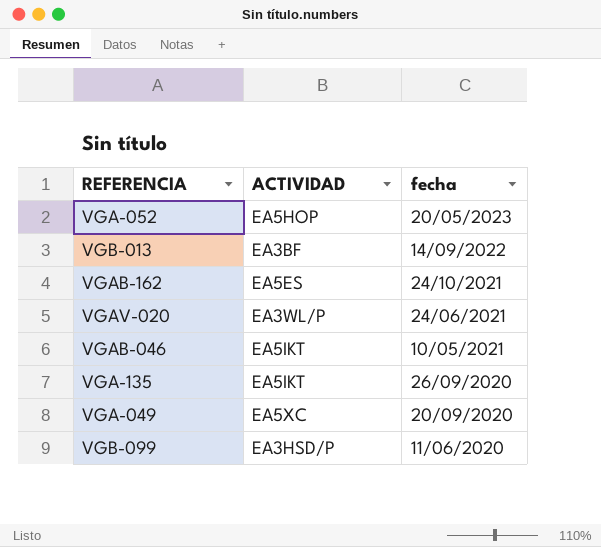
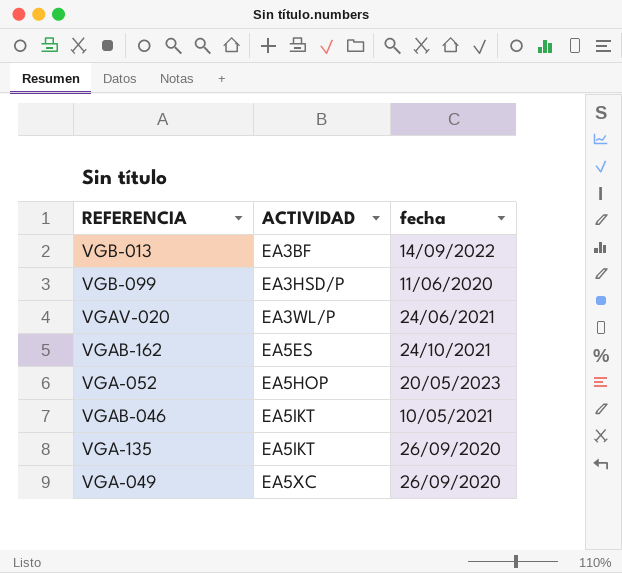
row order: fecha descending -> ACTIVIDAD ascending
VGA-049 | fecha: 20/09/2020 -> 26/09/2020

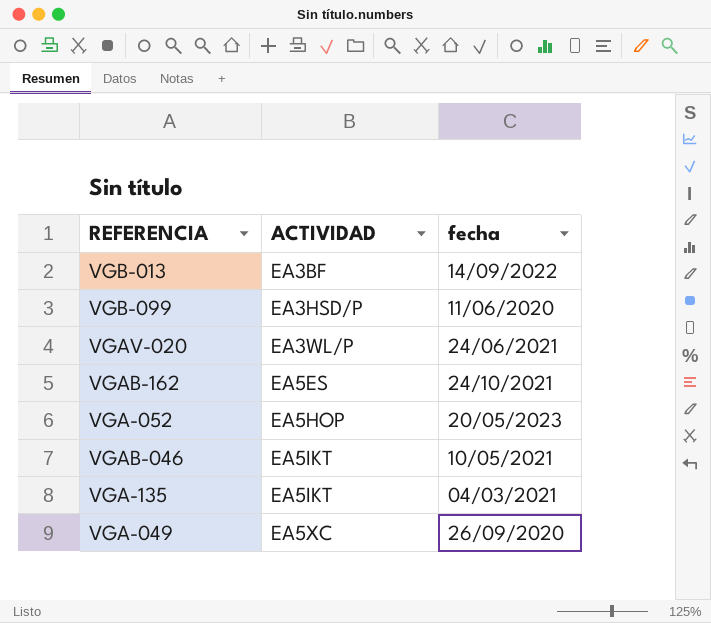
VGA-135 | fecha: 26/09/2020 -> 04/03/2021

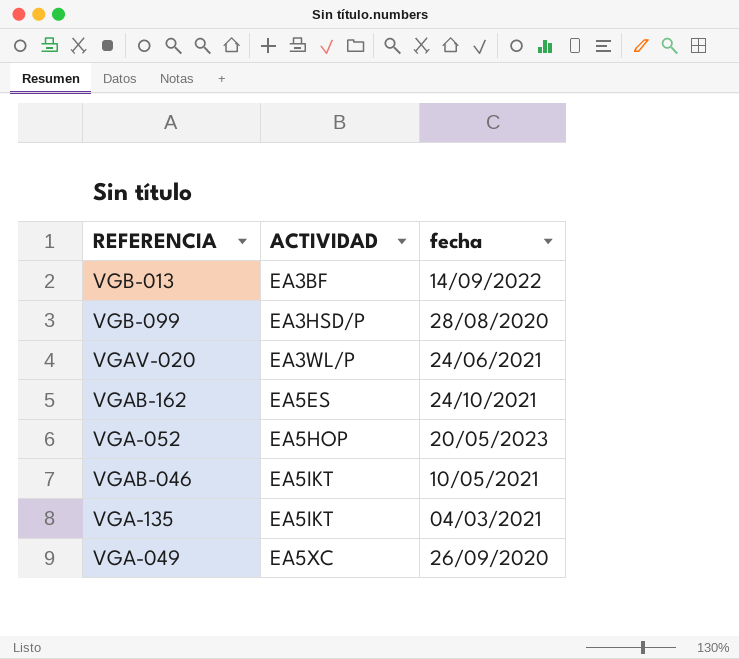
VGB-099 | fecha: 11/06/2020 -> 28/08/2020

